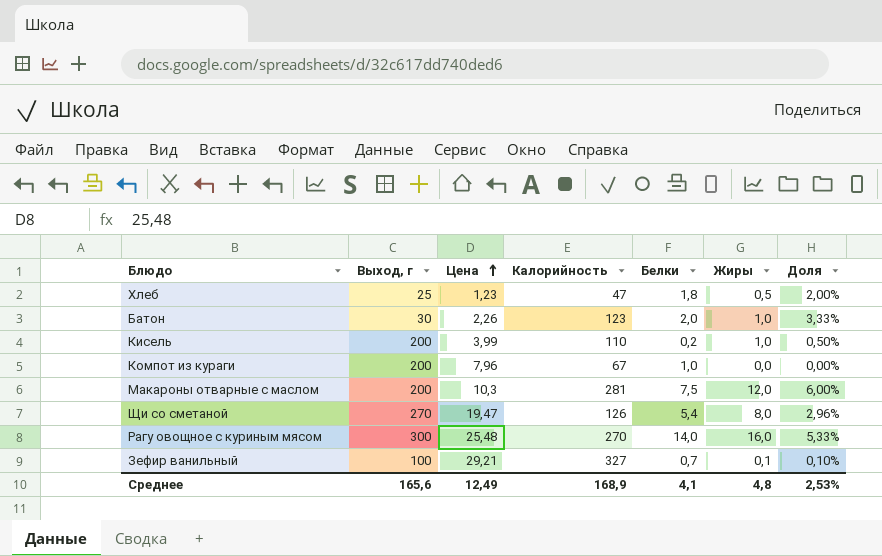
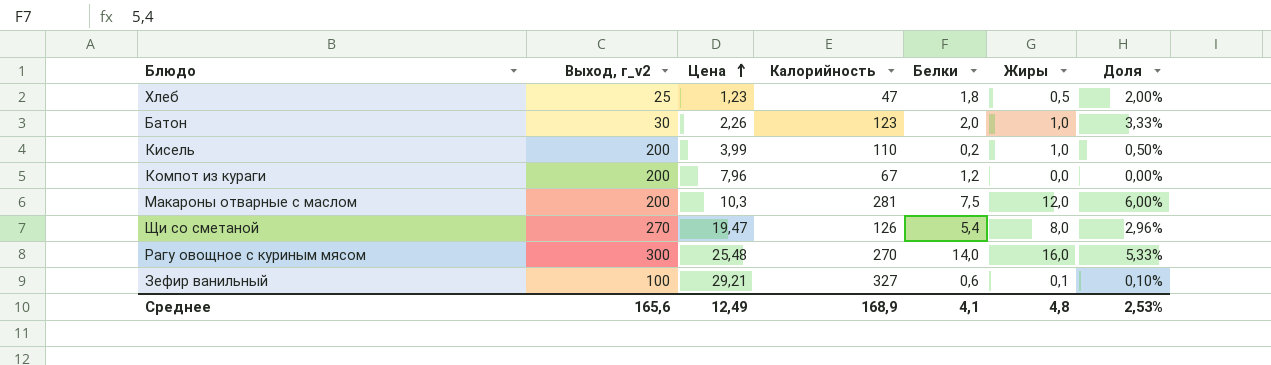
column name: Выход, г -> Выход, г_v2
Компот из кураги | Белки: 1,0 -> 1,2
Зефир ванильный | Белки: 0,7 -> 0,6

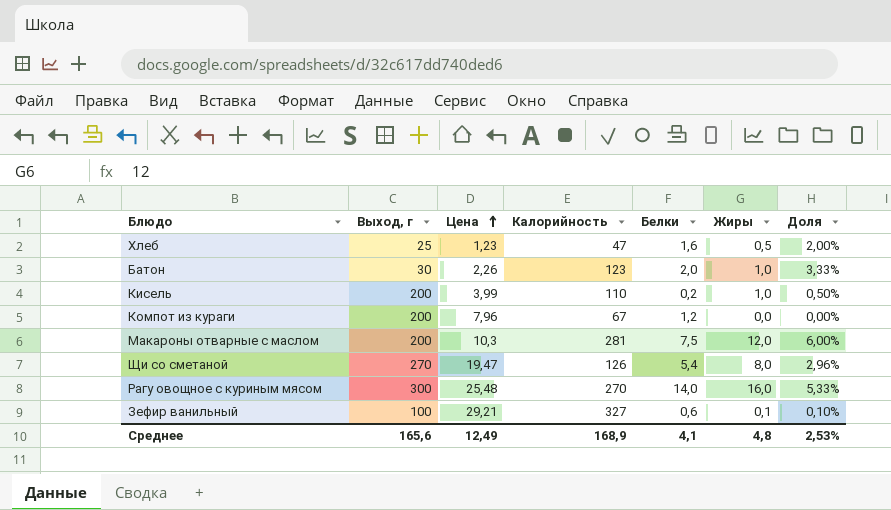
column name: Выход, г_v2 -> Выход, г
Хлеб | Белки: 1,8 -> 1,6

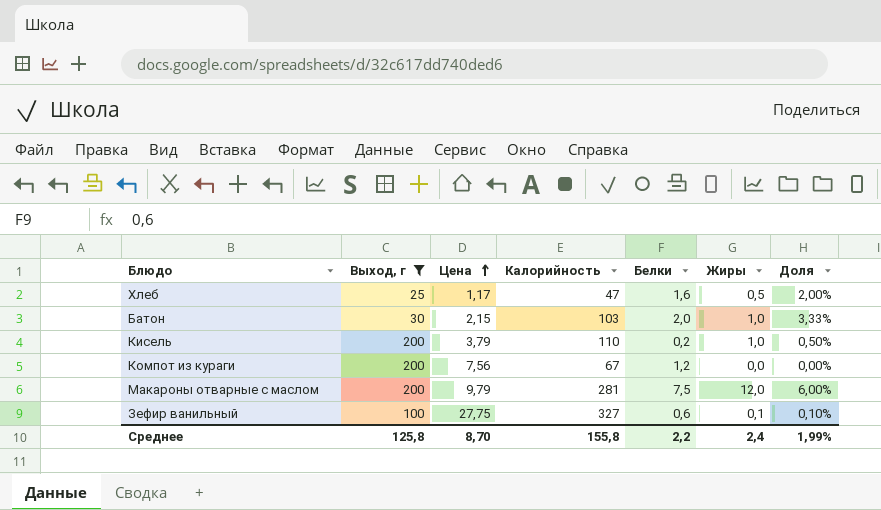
filter: none -> Выход, г <= 200
Хлеб | Цена: 1,23 -> 1,17
Батон | Цена: 2,26 -> 2,15
Батон | Калорийность: 123 -> 103
Кисель | Цена: 3,99 -> 3,79
Компот из кураги | Цена: 7,96 -> 7,56
Макароны отварные с маслом | Цена: 10,3 -> 9,79
Зефир ванильный | Цена: 29,21 -> 27,75
Среднее | Выход, г: 165,6 -> 125,8
Среднее | Цена: 12,49 -> 8,70
Среднее | Калорийность: 168,9 -> 155,8
Среднее | Белки: 4,1 -> 2,2
Среднее | Жиры: 4,8 -> 2,4
Среднее | Доля: 2,53% -> 1,99%

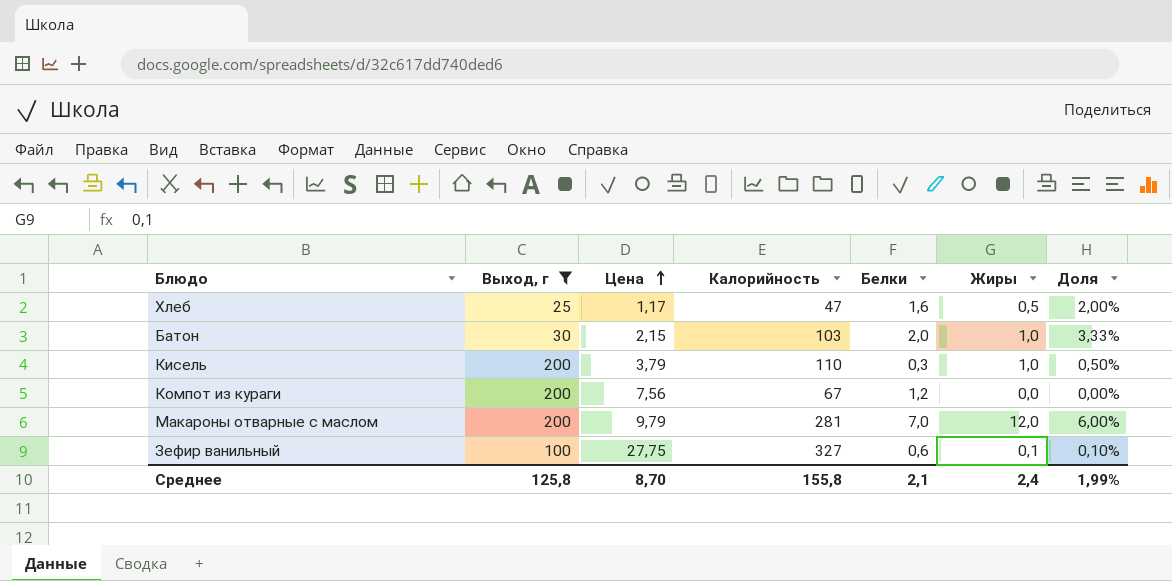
Кисель | Белки: 0,2 -> 0,3
Макароны отварные с маслом | Белки: 7,5 -> 7,0
Среднее | Белки: 2,2 -> 2,1

